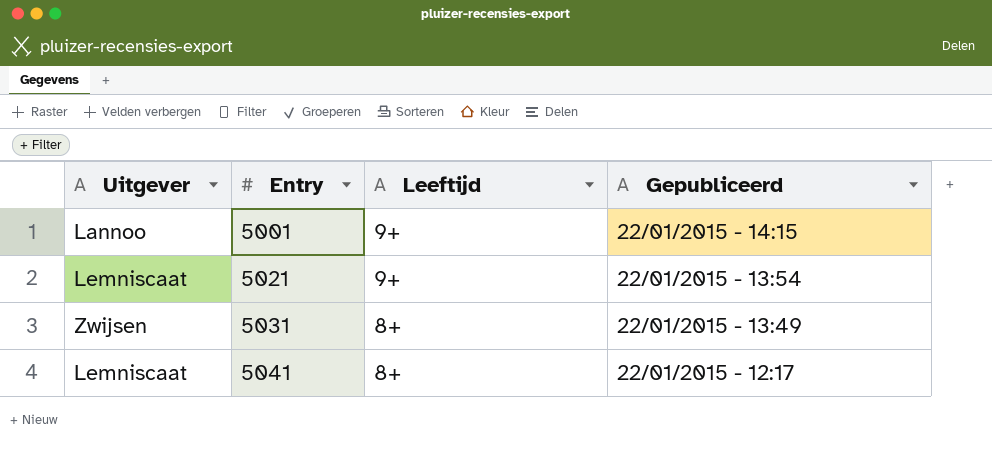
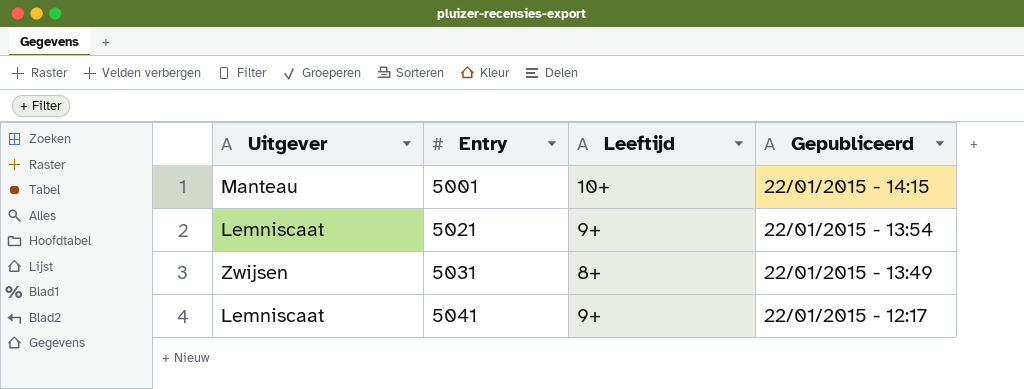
5001 | Uitgever: Lannoo -> Manteau
5001 | Leeftijd: 9+ -> 10+
5041 | Leeftijd: 8+ -> 9+

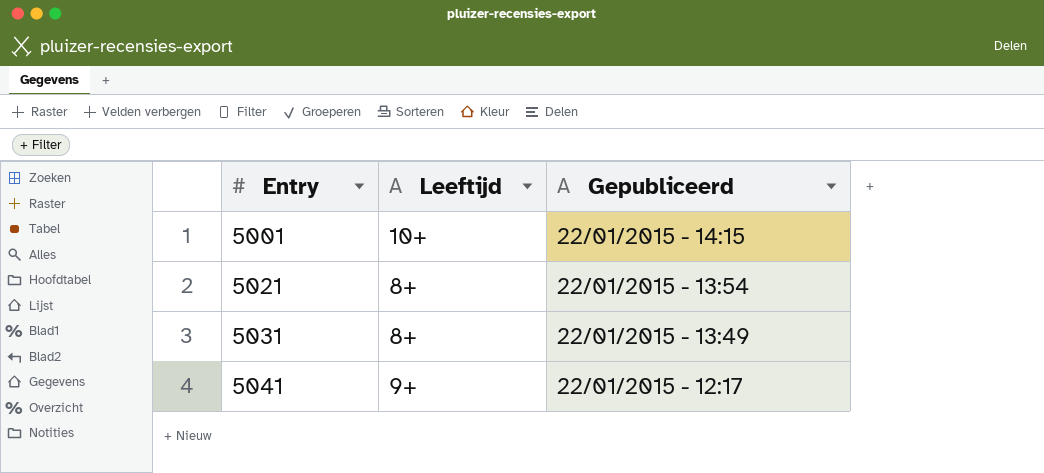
column Uitgever | position: 1 -> none
5021 | Leeftijd: 9+ -> 8+

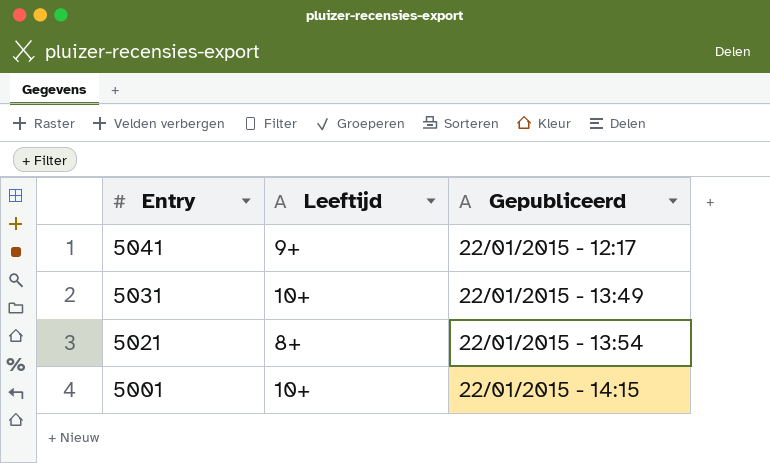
row order: Entry ascending -> Entry descending
5031 | Leeftijd: 8+ -> 10+

